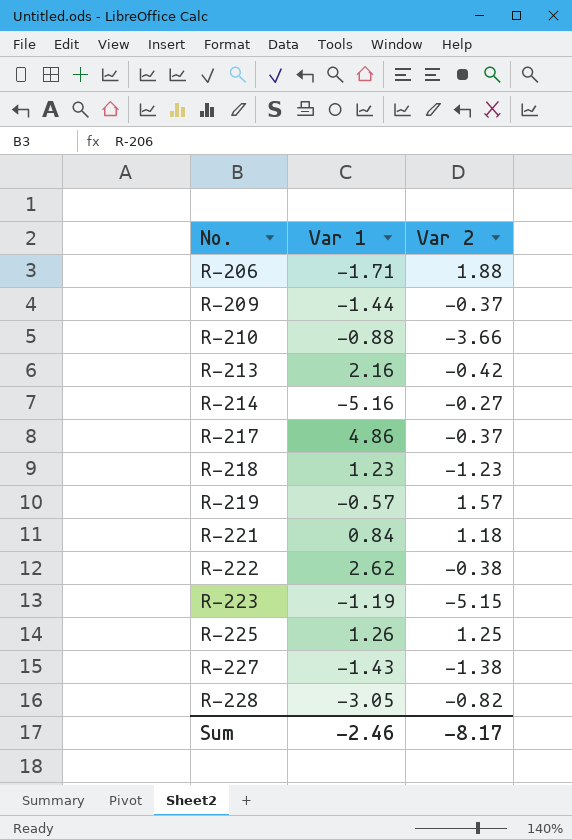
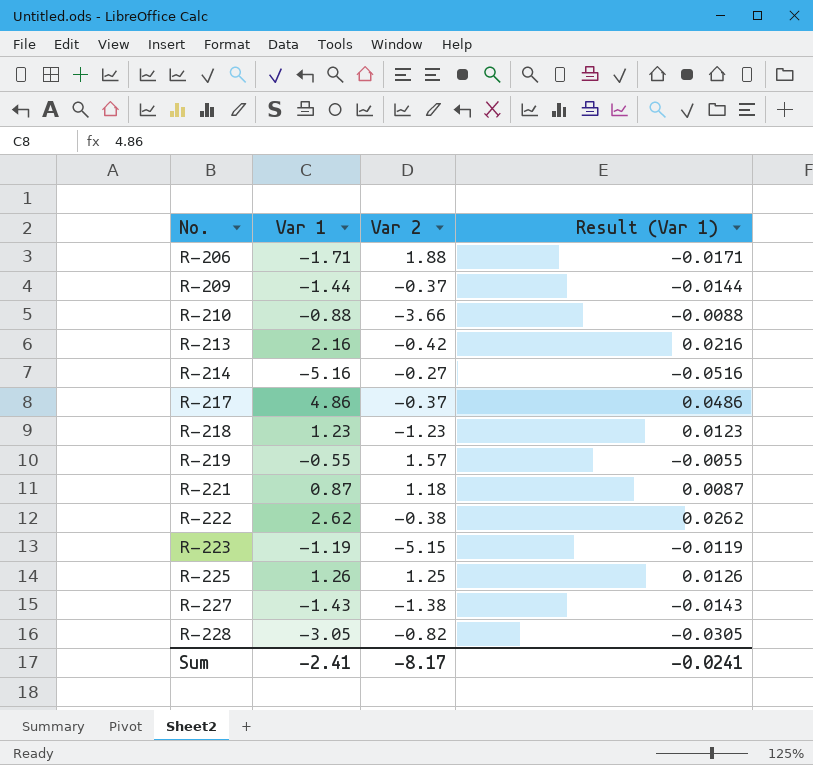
column Result (Var 1) | formula: none -> [Var 1] * 0.01
R-219 | Var 1: -0.57 -> -0.55
R-221 | Var 1: 0.84 -> 0.87
Sum | Var 1: -2.46 -> -2.41

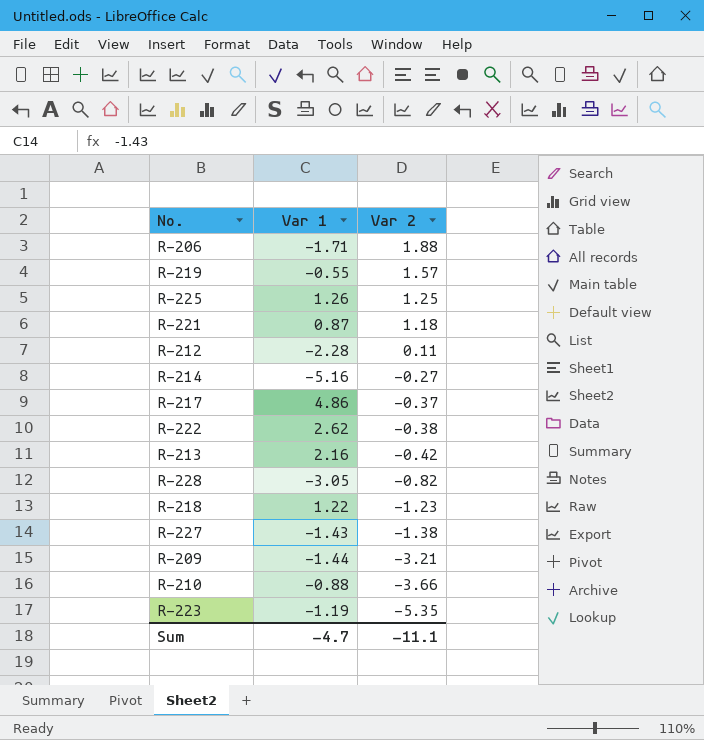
row order: No. ascending -> Var 2 descending
column Result (Var 1) | formula: [Var 1] * 0.01 -> none
row R-212: none -> -2.28 | 0.11
R-218 | Var 1: 1.23 -> 1.22
R-209 | Var 2: -0.37 -> -3.21
R-223 | Var 2: -5.15 -> -5.35
Sum | Var 1: -2.41 -> -4.7
Sum | Var 2: -8.17 -> -11.1

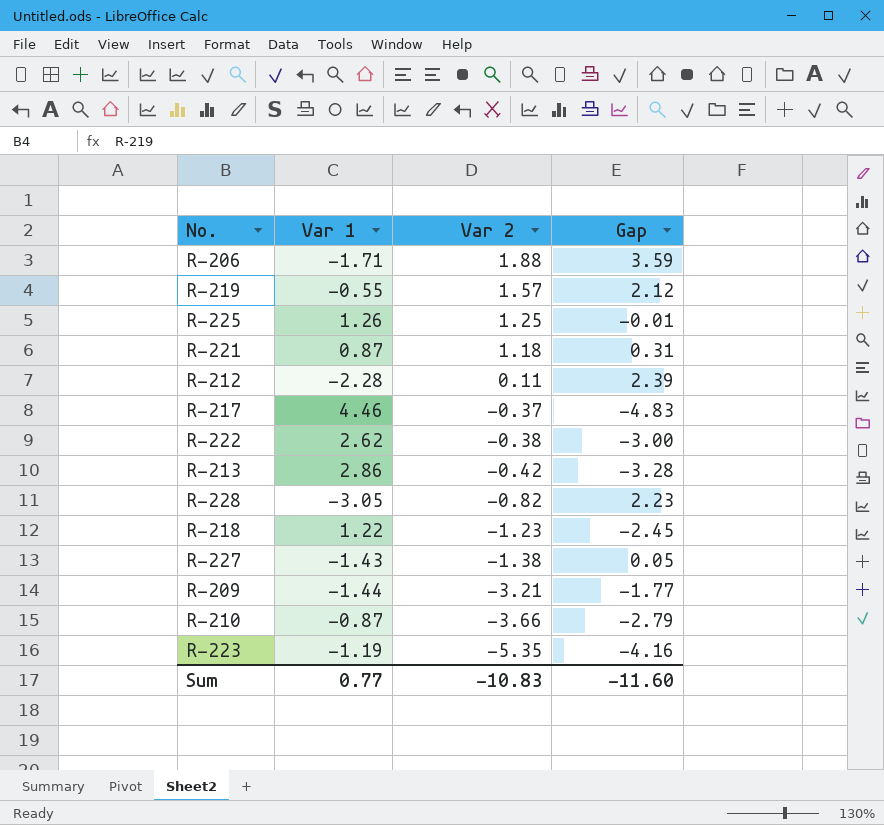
column Gap | formula: none -> [Var 2] - [Var 1]
row R-214: -5.16 | -0.27 -> none
R-217 | Var 1: 4.86 -> 4.46
R-213 | Var 1: 2.16 -> 2.86
R-210 | Var 1: -0.88 -> -0.87
Sum | Var 1: -4.7 -> 0.77
Sum | Var 2: -11.1 -> -10.83

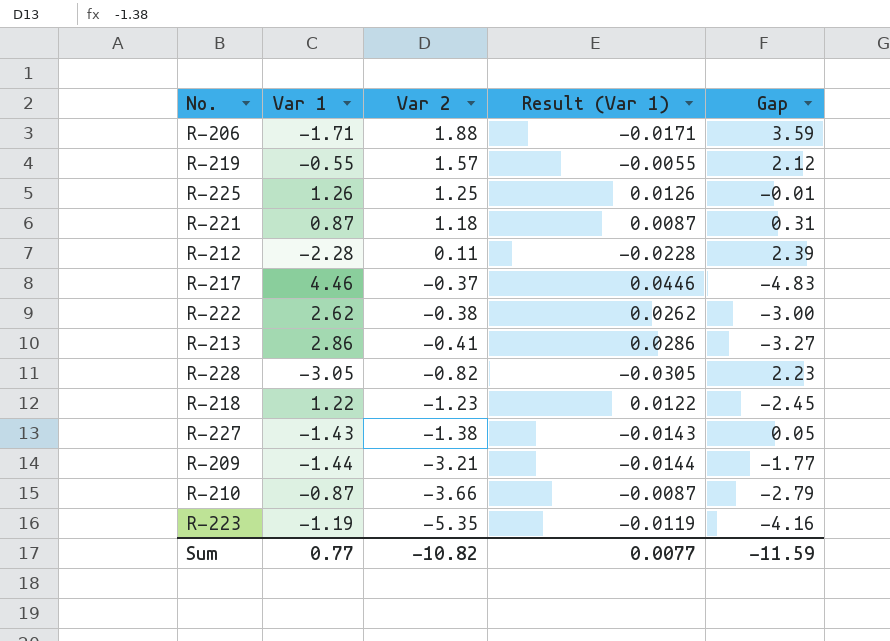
column Result (Var 1) | formula: none -> [Var 1] * 0.01
R-213 | Var 2: -0.42 -> -0.41
R-213 | Gap: -3.28 -> -3.27
Sum | Var 2: -10.83 -> -10.82
Sum | Gap: -11.60 -> -11.59

